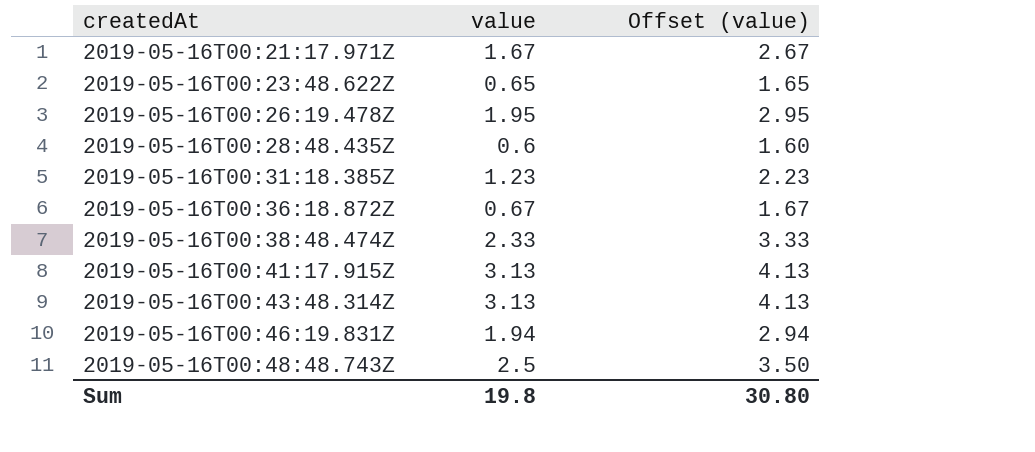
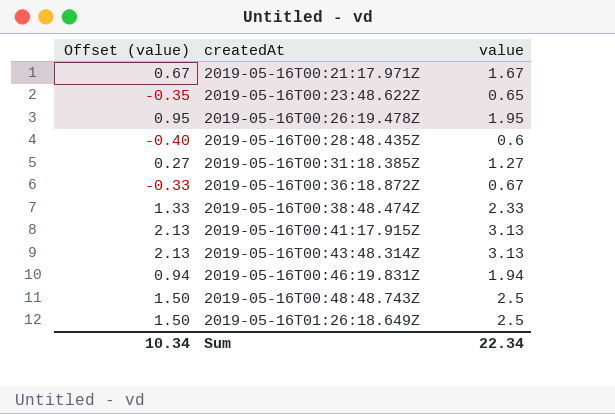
column Offset (value) | formula: [value] + 1 -> [value] - 1
column Offset (value) | position: 3 -> 1
2019-05-16T00:31:18.385Z | value: 1.23 -> 1.27
row 2019-05-16T01:26:18.649Z: none -> 1.50 | 2.5
Sum | Offset (value): 30.80 -> 10.34
Sum | value: 19.8 -> 22.34

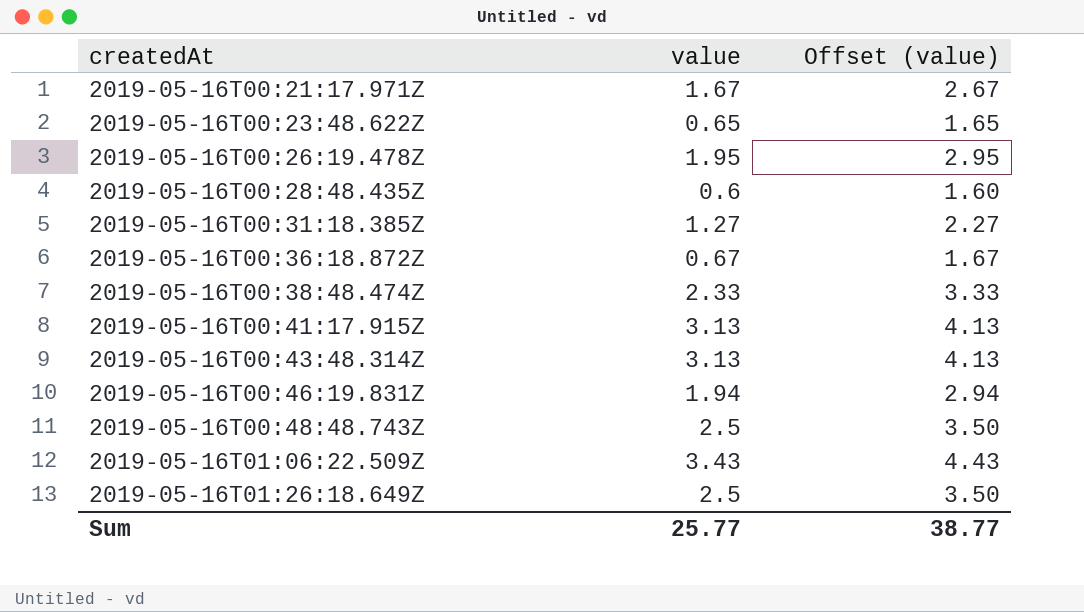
column Offset (value) | formula: [value] - 1 -> [value] + 1
column Offset (value) | position: 1 -> 3
row 2019-05-16T01:06:22.509Z: none -> 3.43 | 4.43
Sum | value: 22.34 -> 25.77
Sum | Offset (value): 10.34 -> 38.77

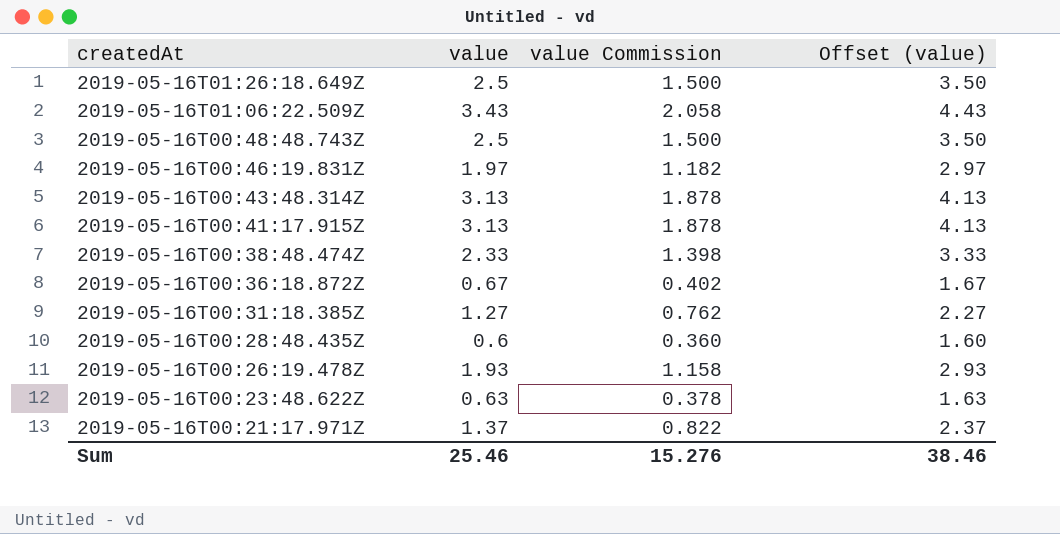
row order: createdAt ascending -> createdAt descending
column value Commission | formula: none -> [value] * 0.6
2019-05-16T00:46:19.831Z | value: 1.94 -> 1.97
2019-05-16T00:46:19.831Z | Offset (value): 2.94 -> 2.97
2019-05-16T00:26:19.478Z | value: 1.95 -> 1.93
2019-05-16T00:26:19.478Z | Offset (value): 2.95 -> 2.93
2019-05-16T00:23:48.622Z | value: 0.65 -> 0.63
2019-05-16T00:23:48.622Z | Offset (value): 1.65 -> 1.63
2019-05-16T00:21:17.971Z | value: 1.67 -> 1.37
2019-05-16T00:21:17.971Z | Offset (value): 2.67 -> 2.37
Sum | value: 25.77 -> 25.46
Sum | Offset (value): 38.77 -> 38.46

